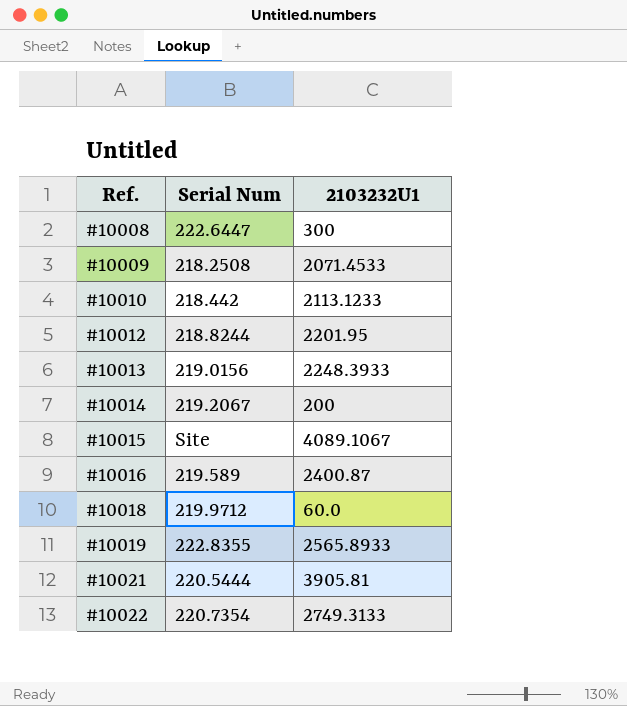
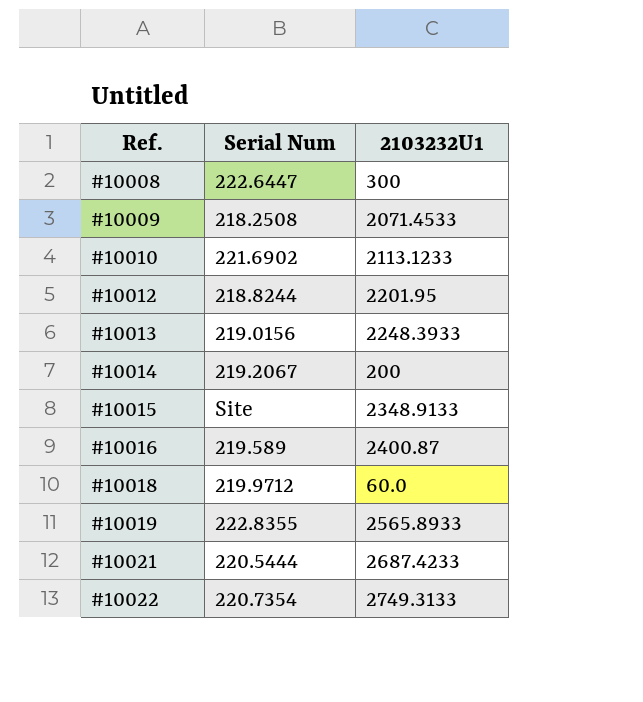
#10010 | Serial Num: 218.442 -> 221.6902
#10015 | 2103232U1: 4089.1067 -> 2348.9133
#10021 | 2103232U1: 3905.81 -> 2687.4233

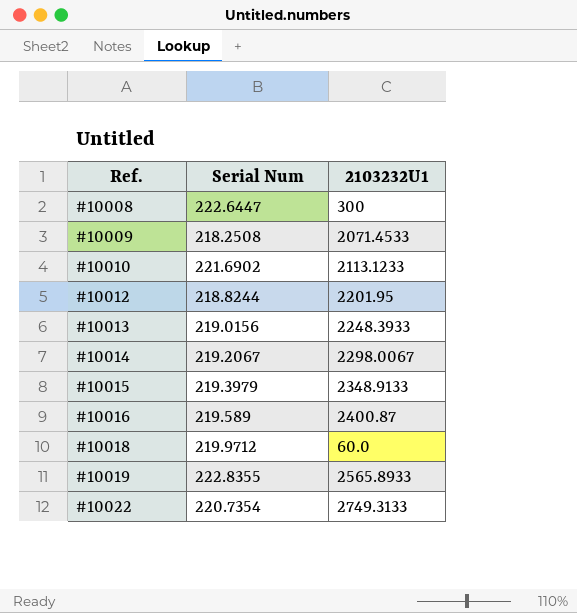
row #10021: 220.5444 | 2687.4233 -> none
#10014 | 2103232U1: 200 -> 2298.0067
#10015 | Serial Num: Site -> 219.3979

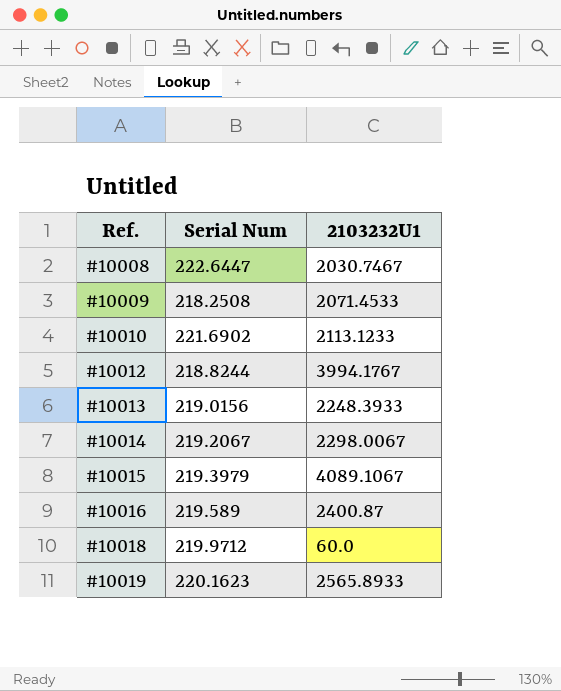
row #10022: 220.7354 | 2749.3133 -> none
#10008 | 2103232U1: 300 -> 2030.7467
#10012 | 2103232U1: 2201.95 -> 3994.1767
#10015 | 2103232U1: 2348.9133 -> 4089.1067
#10019 | Serial Num: 222.8355 -> 220.1623

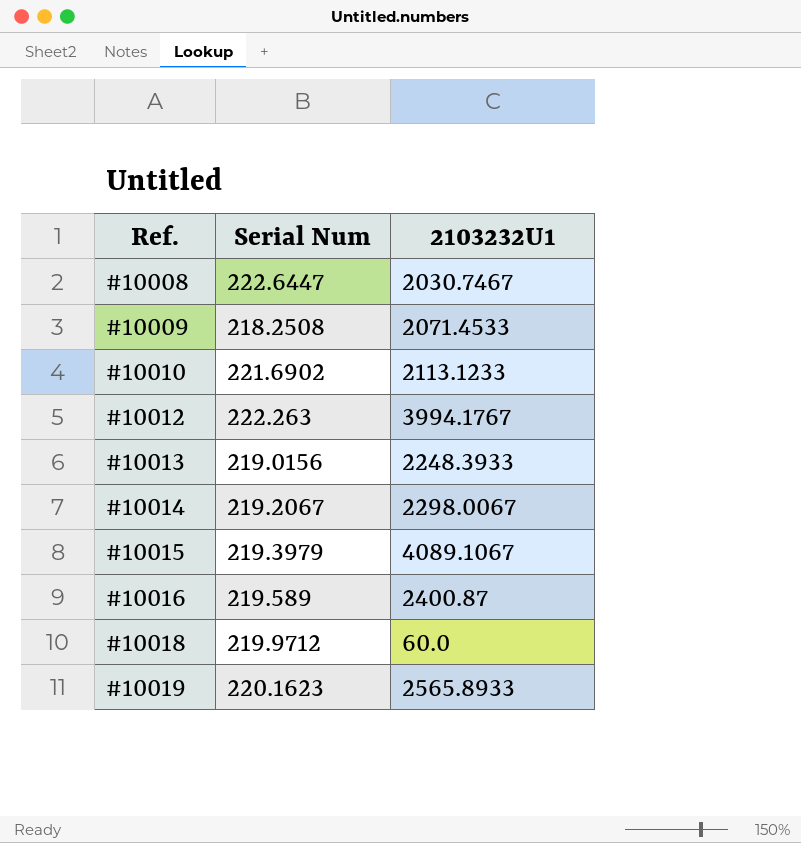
#10012 | Serial Num: 218.8244 -> 222.263

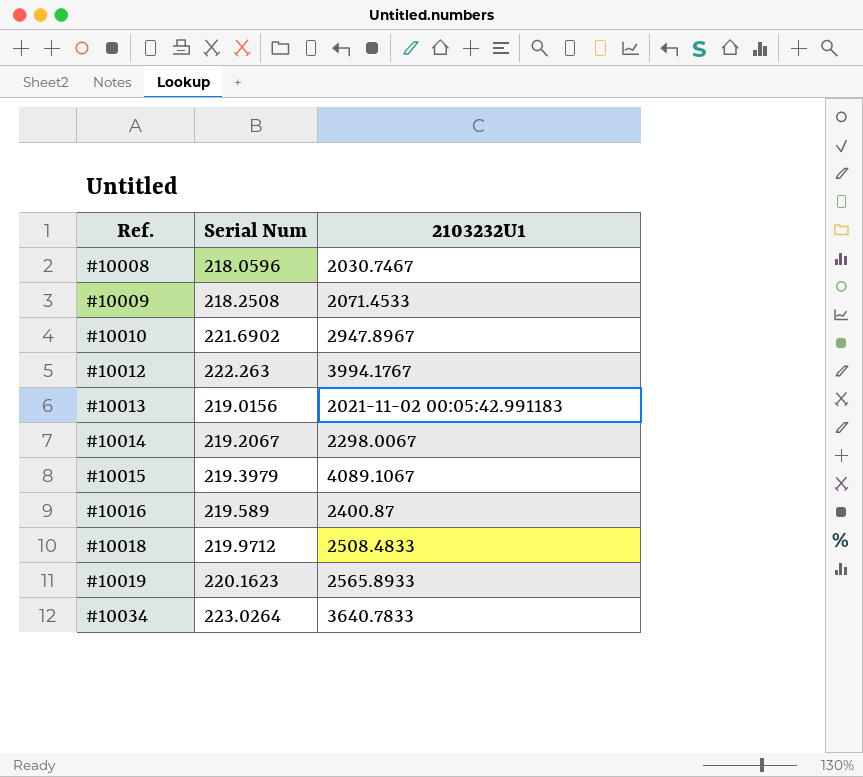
#10008 | Serial Num: 222.6447 -> 218.0596
#10010 | 2103232U1: 2113.1233 -> 2947.8967
#10013 | 2103232U1: 2248.3933 -> 2021-11-02 00:05:42.991183
#10018 | 2103232U1: 60.0 -> 2508.4833
row #10034: none -> 223.0264 | 3640.7833

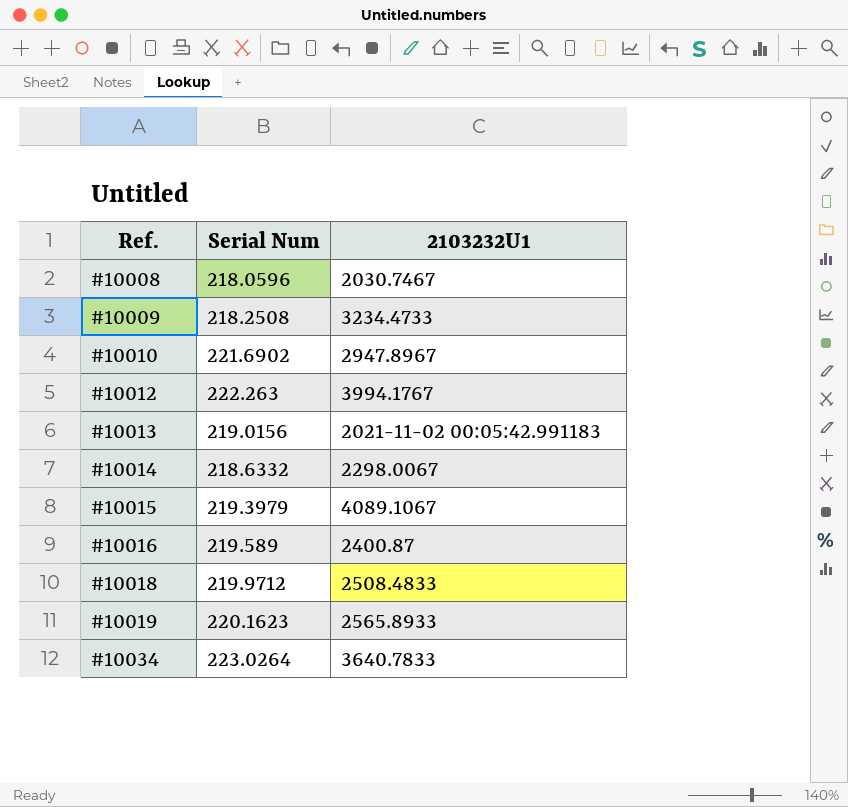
#10009 | 2103232U1: 2071.4533 -> 3234.4733
#10014 | Serial Num: 219.2067 -> 218.6332

